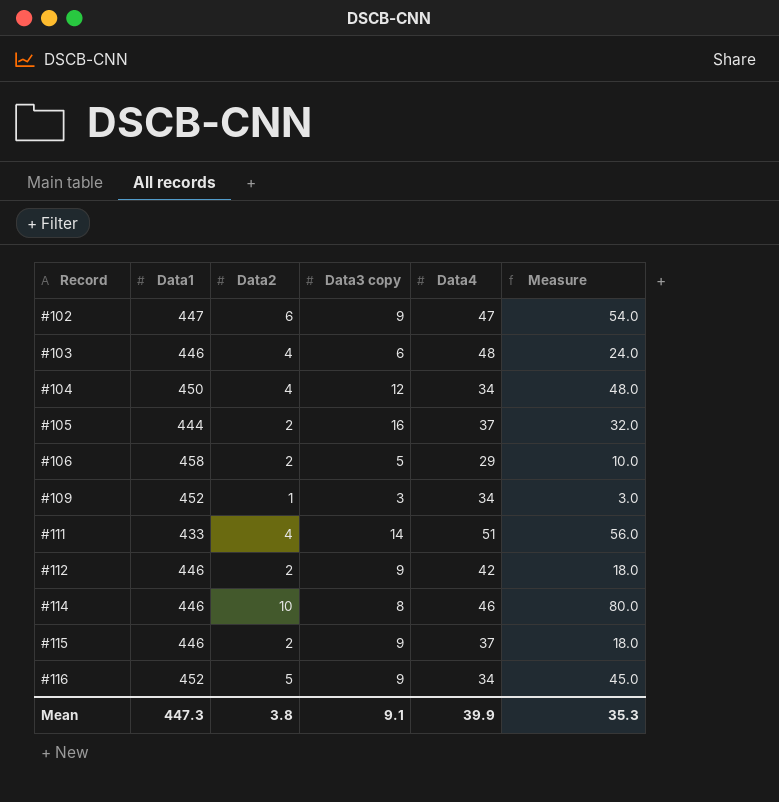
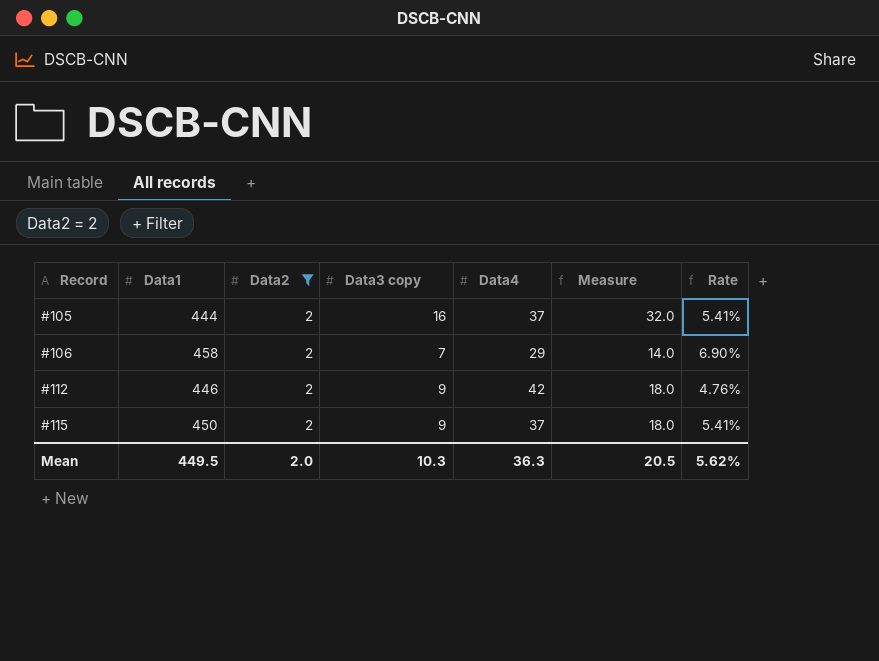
filter: none -> Data2 = 2
column Rate | formula: none -> [Data2] / [Data4]
#106 | Data3 copy: 5 -> 7
#106 | Measure: 10.0 -> 14.0
#115 | Data1: 446 -> 450
Mean | Data1: 447.3 -> 449.5
Mean | Data2: 3.8 -> 2.0
Mean | Data3 copy: 9.1 -> 10.3
Mean | Data4: 39.9 -> 36.3
Mean | Measure: 35.3 -> 20.5

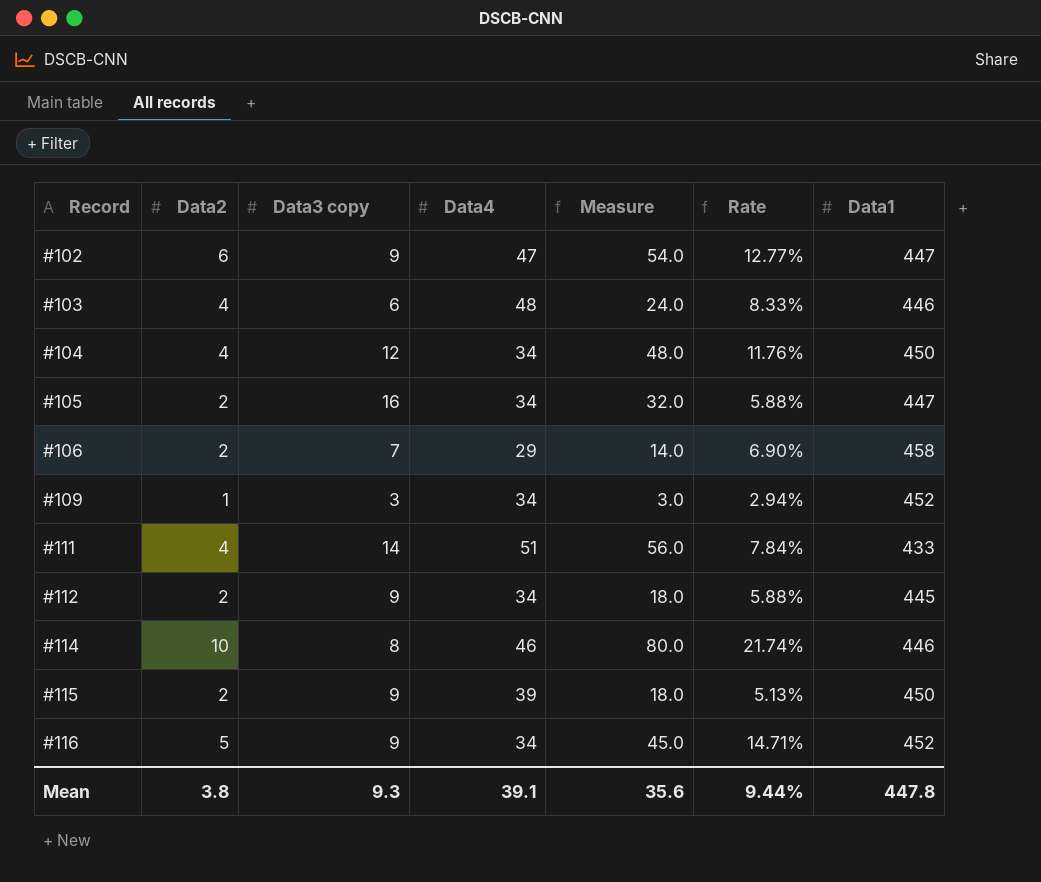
filter: Data2 = 2 -> none
column Data1 | position: 2 -> 7
#105 | Data4: 37 -> 34
#105 | Rate: 5.41% -> 5.88%
#105 | Data1: 444 -> 447
#112 | Data4: 42 -> 34
#112 | Rate: 4.76% -> 5.88%
#112 | Data1: 446 -> 445
#115 | Data4: 37 -> 39
#115 | Rate: 5.41% -> 5.13%
Mean | Data2: 2.0 -> 3.8
Mean | Data3 copy: 10.3 -> 9.3
Mean | Data4: 36.3 -> 39.1
Mean | Measure: 20.5 -> 35.6
Mean | Rate: 5.62% -> 9.44%
Mean | Data1: 449.5 -> 447.8

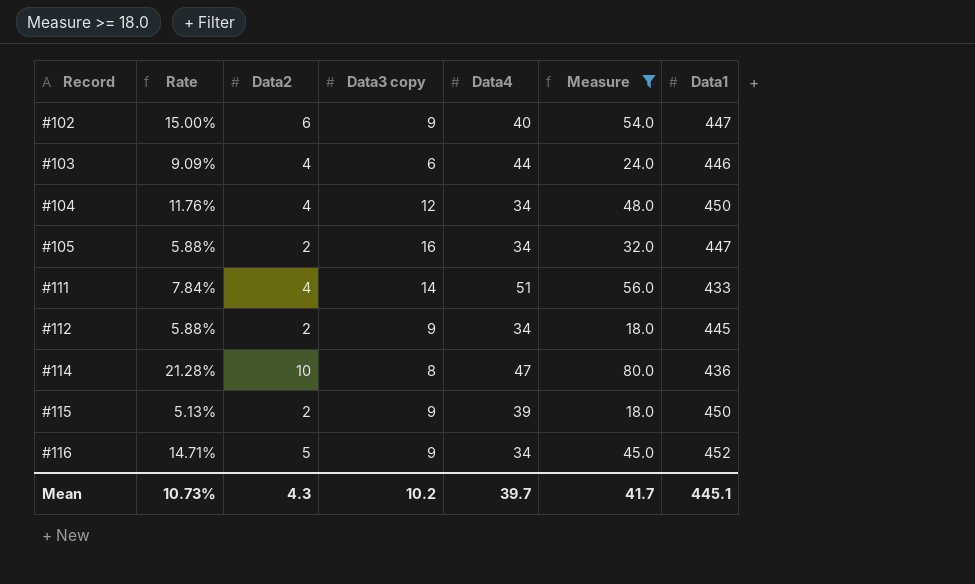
filter: none -> Measure >= 18.0
column Rate | position: 6 -> 2
#102 | Rate: 12.77% -> 15.00%
#102 | Data4: 47 -> 40
#103 | Rate: 8.33% -> 9.09%
#103 | Data4: 48 -> 44
#114 | Rate: 21.74% -> 21.28%
#114 | Data4: 46 -> 47
#114 | Data1: 446 -> 436
Mean | Rate: 9.44% -> 10.73%
Mean | Data2: 3.8 -> 4.3
Mean | Data3 copy: 9.3 -> 10.2
Mean | Data4: 39.1 -> 39.7
Mean | Measure: 35.6 -> 41.7
Mean | Data1: 447.8 -> 445.1

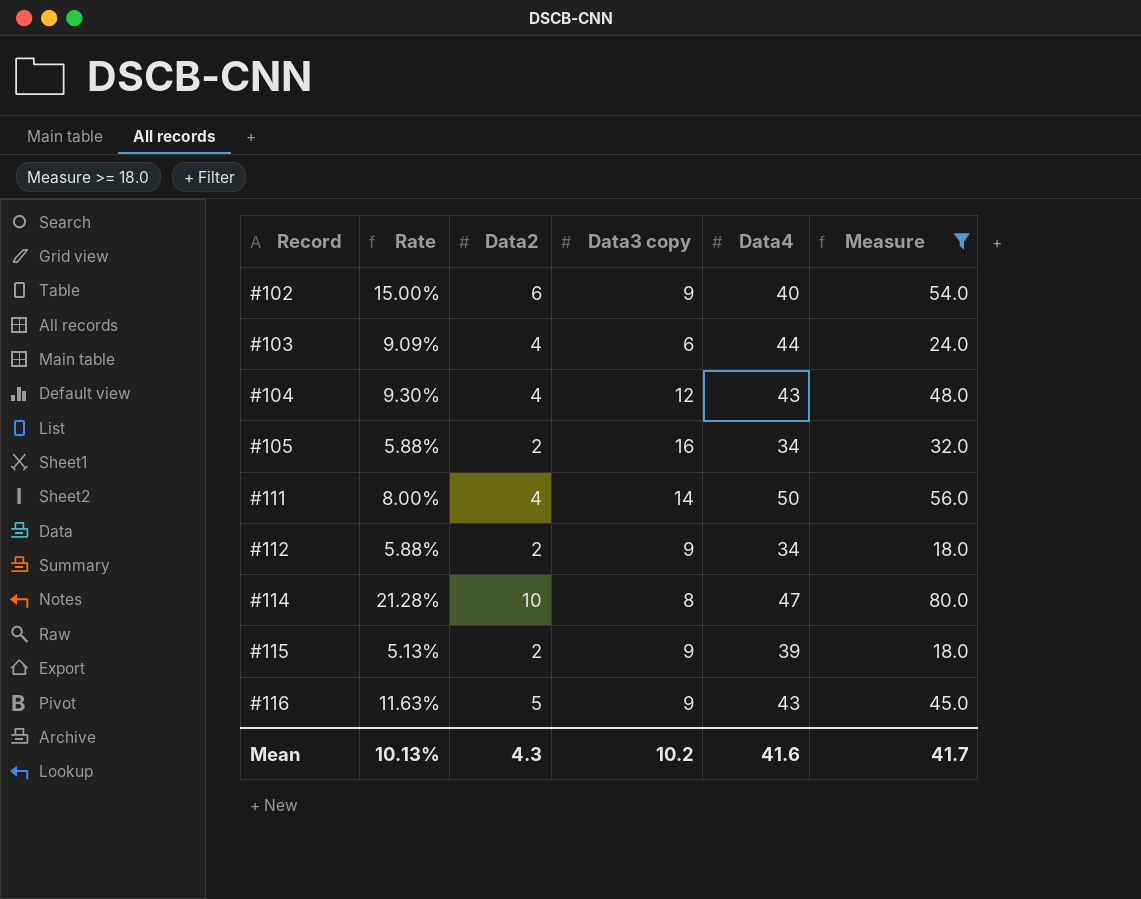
column Data1 | position: 7 -> none
#104 | Rate: 11.76% -> 9.30%
#104 | Data4: 34 -> 43
#111 | Rate: 7.84% -> 8.00%
#111 | Data4: 51 -> 50
#116 | Rate: 14.71% -> 11.63%
#116 | Data4: 34 -> 43
Mean | Rate: 10.73% -> 10.13%
Mean | Data4: 39.7 -> 41.6

